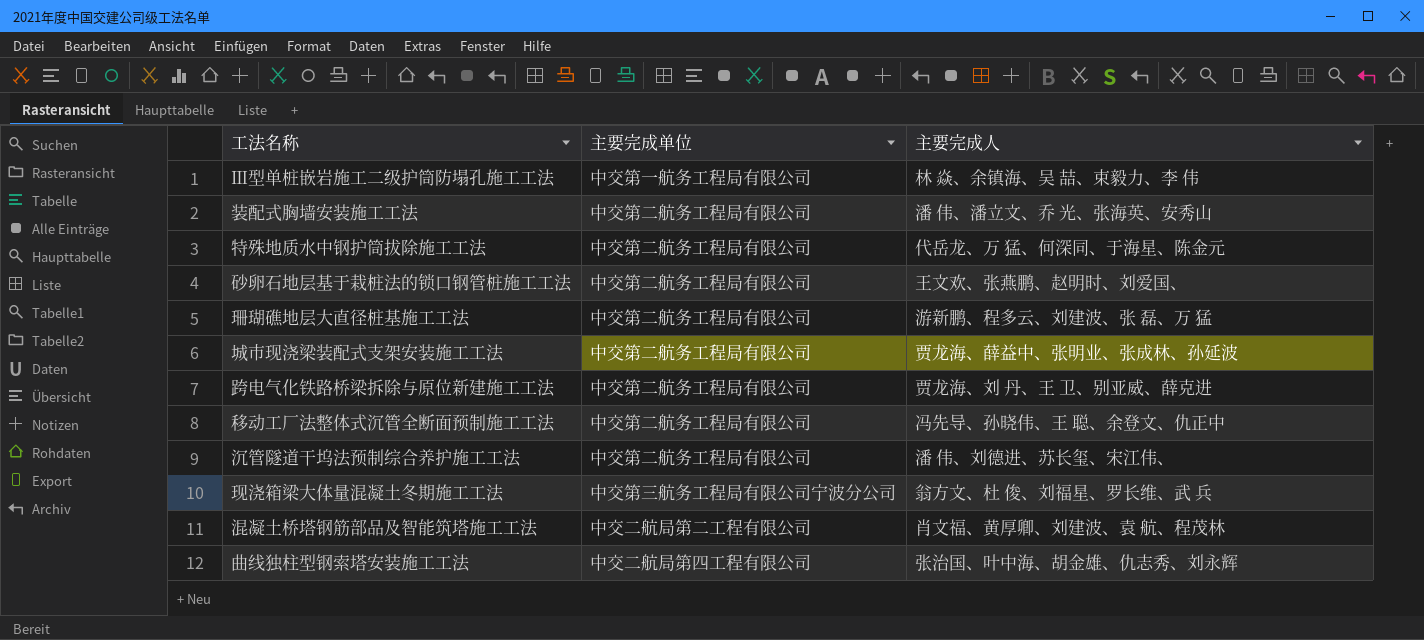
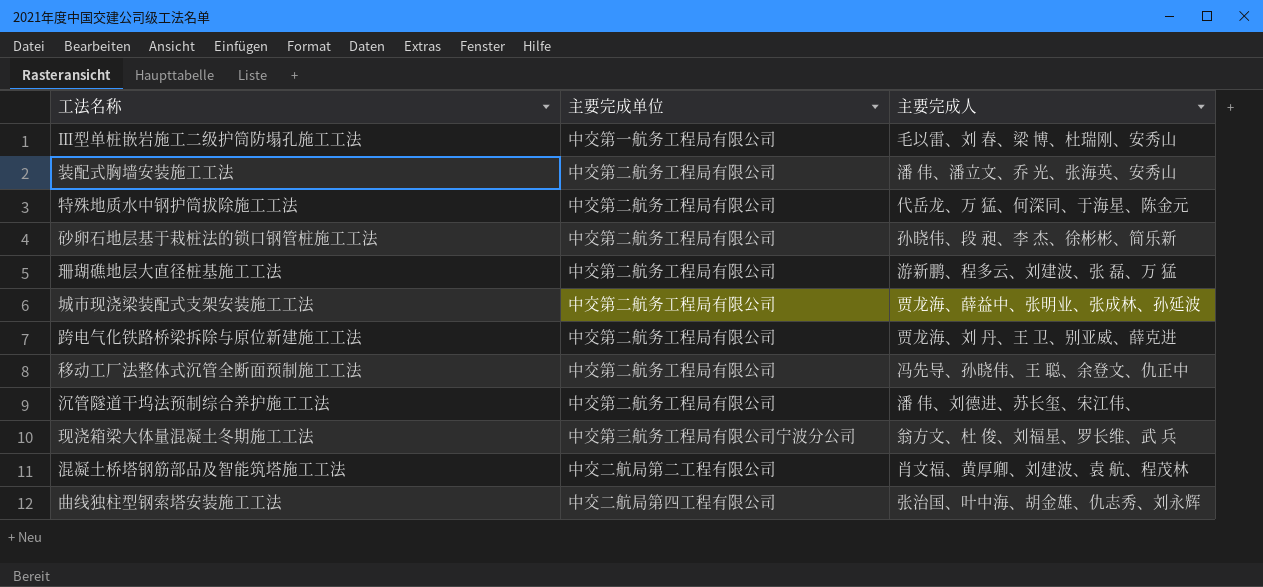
Ⅲ型单桩嵌岩施工二级护筒防塌孔施工工法 | 主要完成人: 林 焱、余镇海、吴 喆、束毅力、李 伟 -> 毛以雷、刘 春、梁 博、杜瑞刚、安秀山
砂卵石地层基于栽桩法的锁口钢管桩施工工法 | 主要完成人: 王文欢、张燕鹏、赵明时、刘爱国、 -> 孙晓伟、段 昶、李 杰、徐彬彬、简乐新

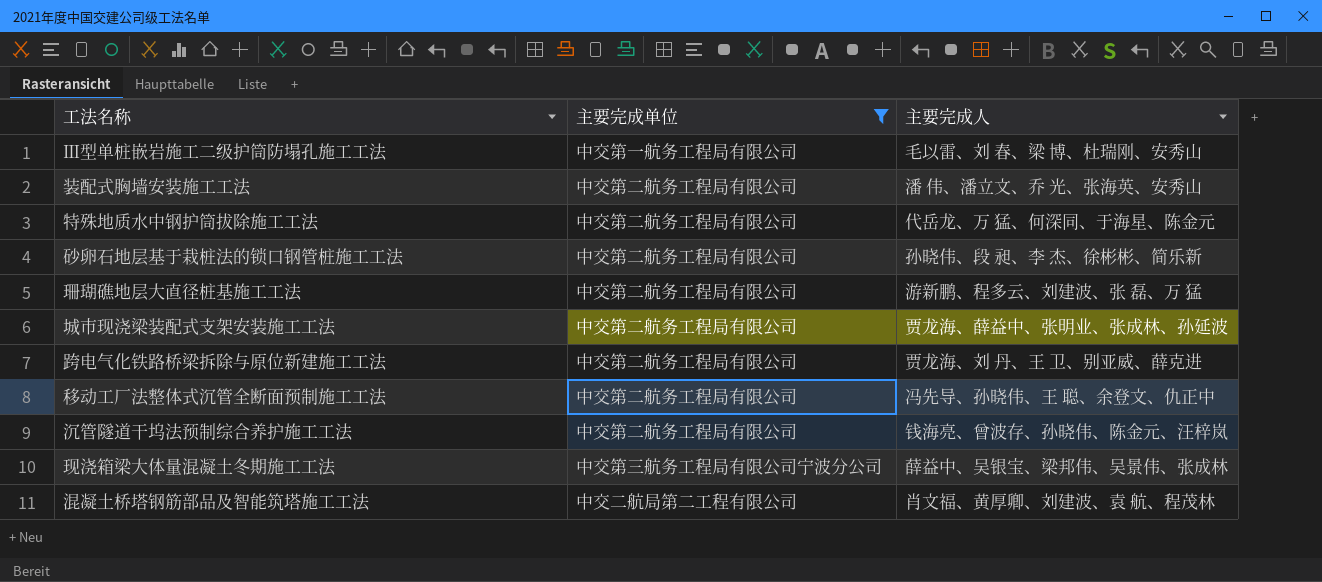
filter: none -> 主要完成单位 != 中交二航局第四工程有限公司
沉管隧道干坞法预制综合养护施工工法 | 主要完成人: 潘 伟、刘德进、苏长玺、宋江伟、 -> 钱海亮、曾波存、孙晓伟、陈金元、汪梓岚
现浇箱梁大体量混凝土冬期施工工法 | 主要完成人: 翁方文、杜 俊、刘福星、罗长维、武 兵 -> 薛益中、吴银宝、梁邦伟、吴景伟、张成林

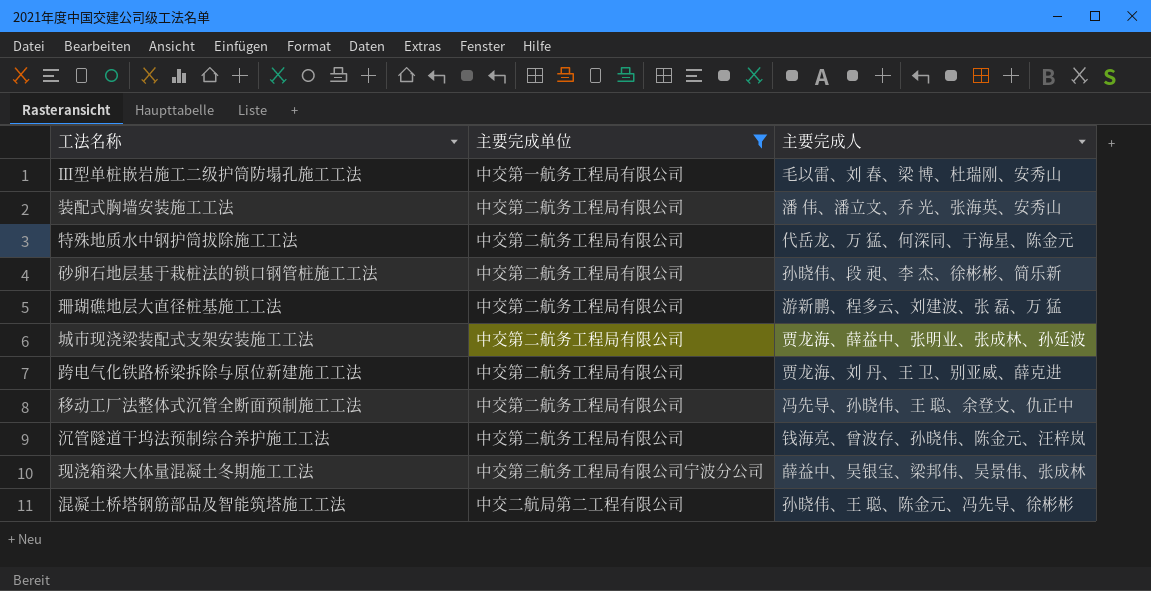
混凝土桥塔钢筋部品及智能筑塔施工工法 | 主要完成人: 肖文福、黄厚卿、刘建波、袁 航、程茂林 -> 孙晓伟、王 聪、陈金元、冯先导、徐彬彬

